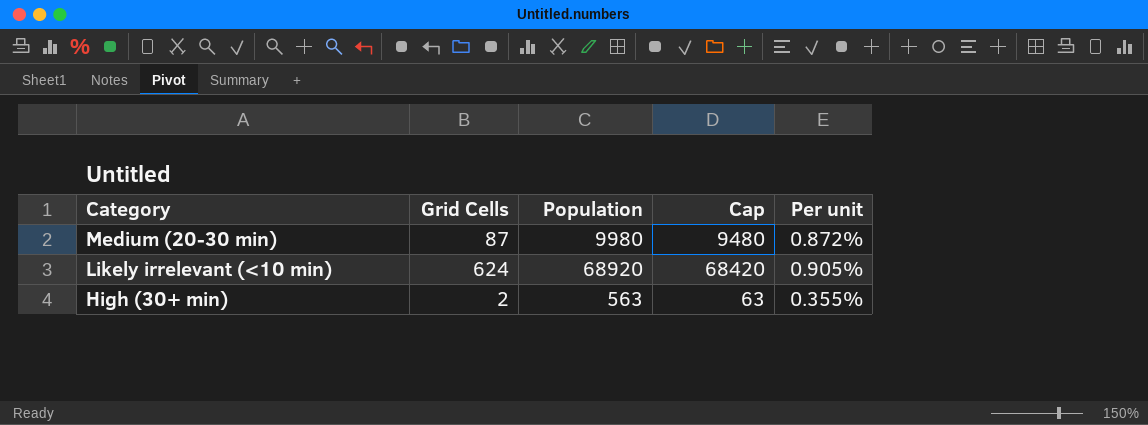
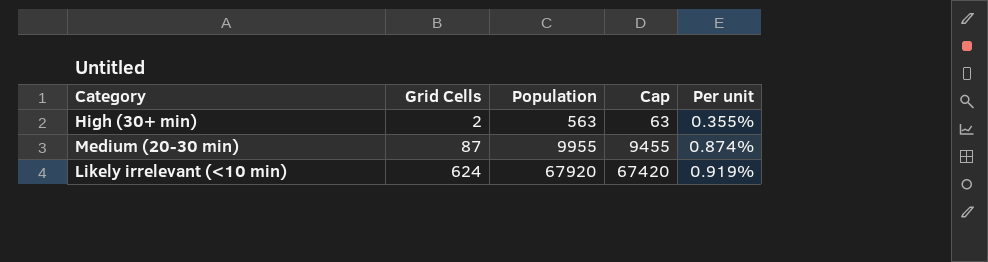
row order: Category descending -> Grid Cells ascending
Medium (20-30 min) | Population: 9980 -> 9955
Medium (20-30 min) | Cap: 9480 -> 9455
Medium (20-30 min) | Per unit: 0.872% -> 0.874%
Likely irrelevant (<10 min) | Population: 68920 -> 67920
Likely irrelevant (<10 min) | Cap: 68420 -> 67420
Likely irrelevant (<10 min) | Per unit: 0.905% -> 0.919%

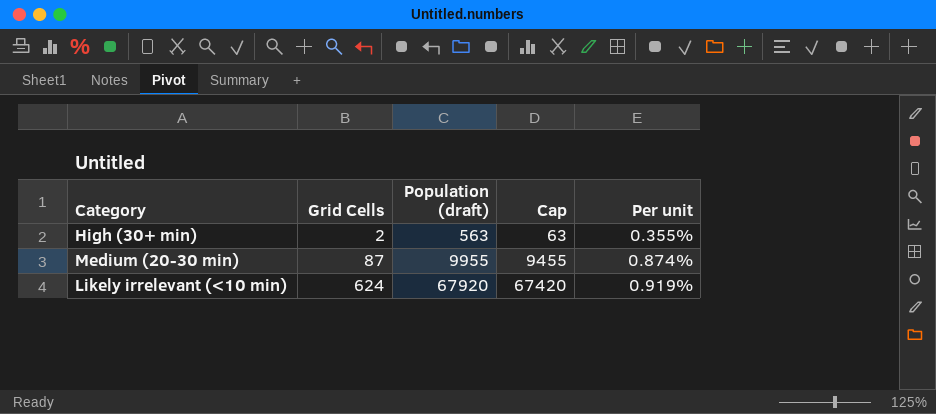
column name: Population -> Population (draft)

